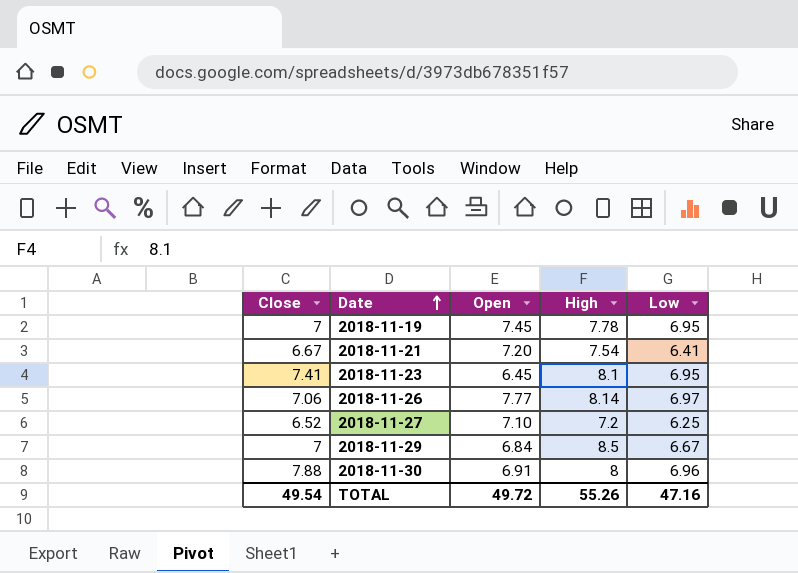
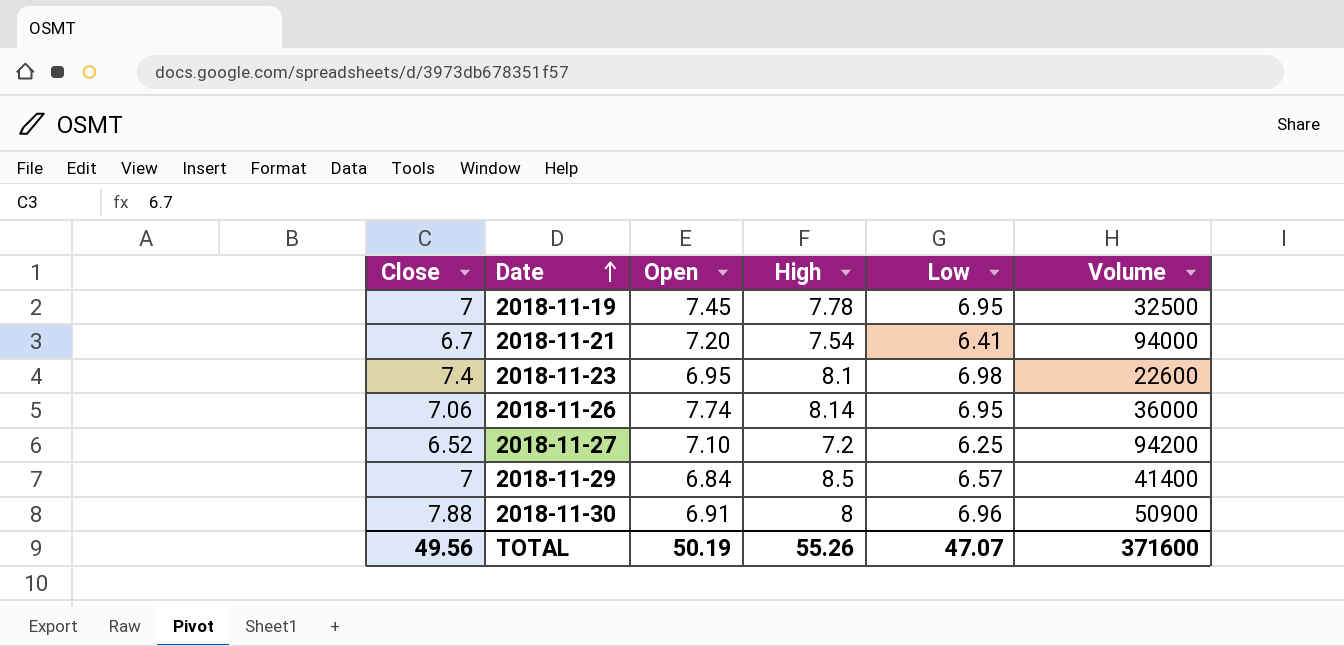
column Volume | position: none -> 6
2018-11-21 | Close: 6.67 -> 6.7
2018-11-23 | Close: 7.41 -> 7.4
2018-11-23 | Open: 6.45 -> 6.95
2018-11-23 | Low: 6.95 -> 6.98
2018-11-26 | Open: 7.77 -> 7.74
2018-11-26 | Low: 6.97 -> 6.95
2018-11-29 | Low: 6.67 -> 6.57
TOTAL | Close: 49.54 -> 49.56
TOTAL | Open: 49.72 -> 50.19
TOTAL | Low: 47.16 -> 47.07

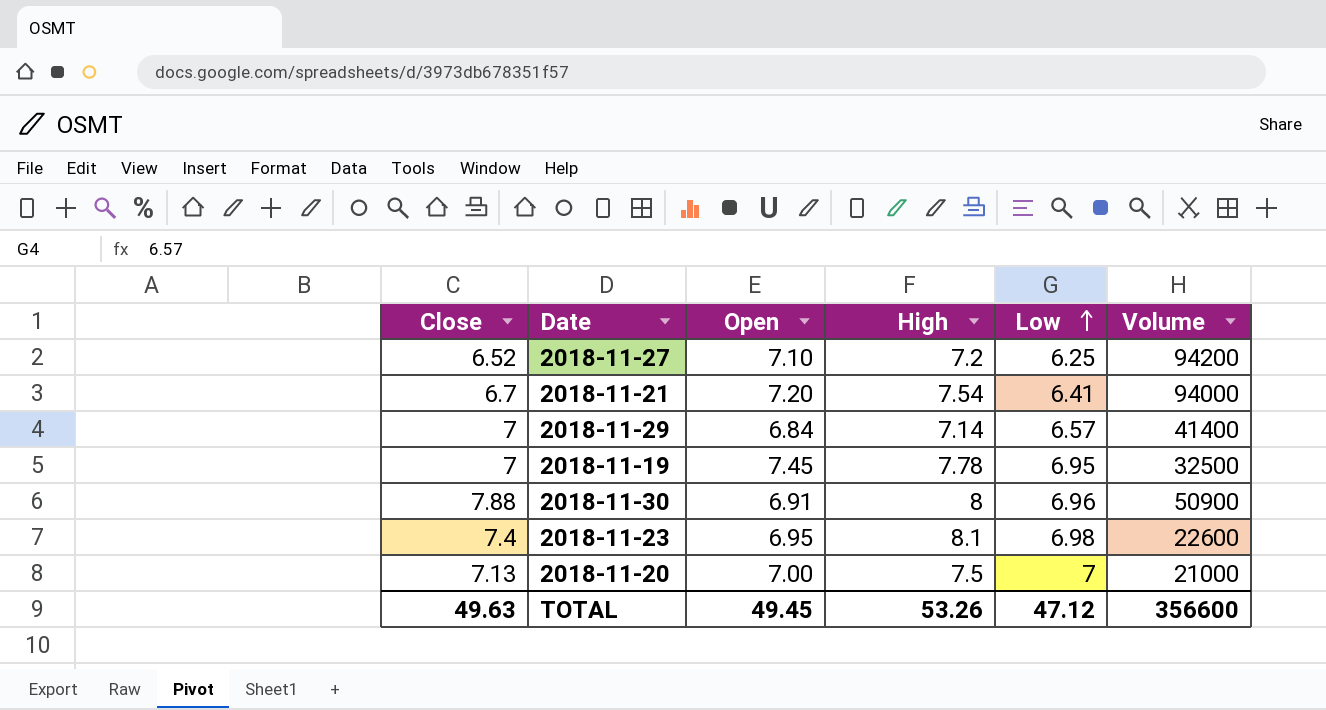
row order: Date ascending -> Low ascending
row 2018-11-26: 7.06 | 7.74 | 8.14 | 6.95 | 36000 -> none
2018-11-29 | High: 8.5 -> 7.14
row 2018-11-20: none -> 7.13 | 7.00 | 7.5 | 7 | 21000
TOTAL | Close: 49.56 -> 49.63
TOTAL | Open: 50.19 -> 49.45
TOTAL | High: 55.26 -> 53.26
TOTAL | Low: 47.07 -> 47.12
TOTAL | Volume: 371600 -> 356600

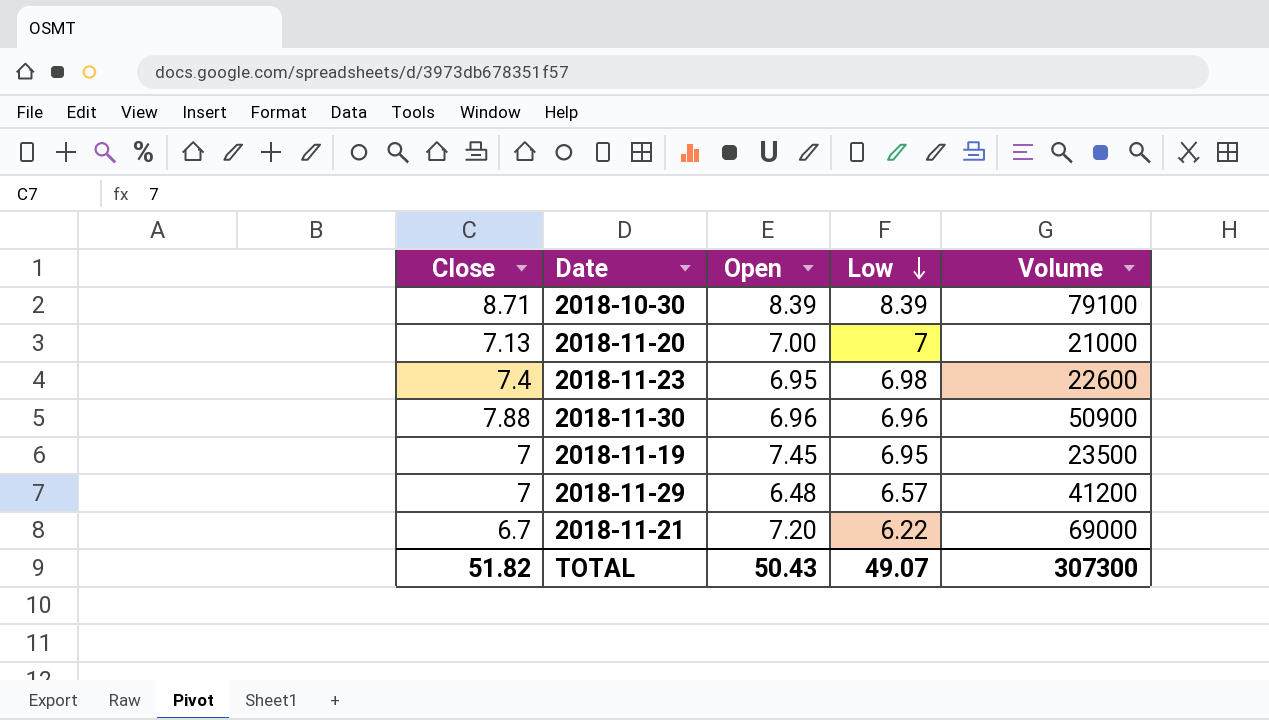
row order: Low ascending -> Low descending
column High | position: 4 -> none
row 2018-11-27: 6.52 | 7.10 | 7.2 | 6.25 | 94200 -> none
row 2018-10-30: none -> 8.71 | 8.39 | 8.39 | 79100
2018-11-30 | Open: 6.91 -> 6.96
2018-11-19 | Volume: 32500 -> 23500
2018-11-29 | Open: 6.84 -> 6.48
2018-11-29 | Volume: 41400 -> 41200
2018-11-21 | Low: 6.41 -> 6.22
2018-11-21 | Volume: 94000 -> 69000
TOTAL | Close: 49.63 -> 51.82
TOTAL | Open: 49.45 -> 50.43
TOTAL | Low: 47.12 -> 49.07
TOTAL | Volume: 356600 -> 307300

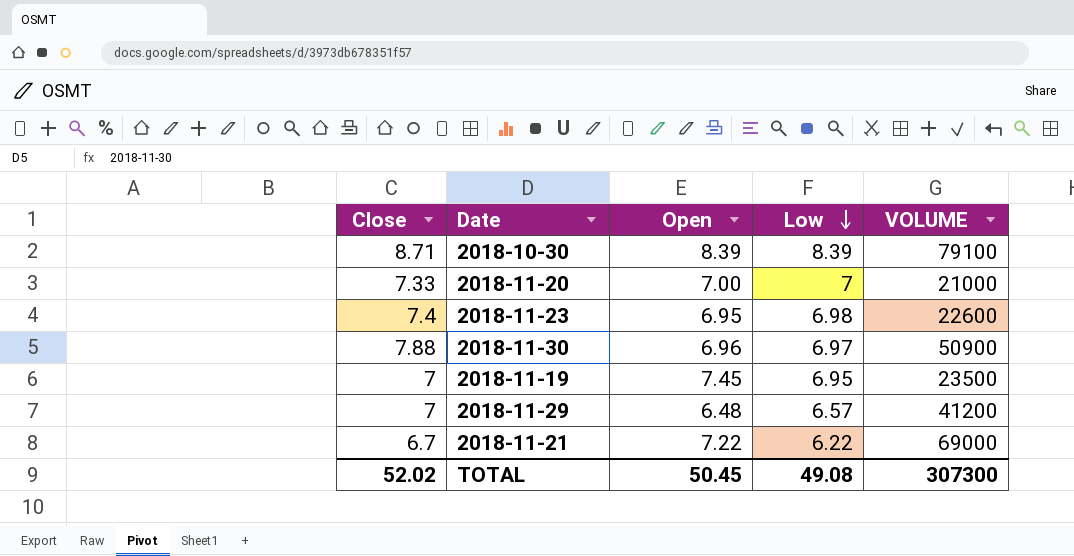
column name: Volume -> VOLUME
2018-11-20 | Close: 7.13 -> 7.33
2018-11-30 | Low: 6.96 -> 6.97
2018-11-21 | Open: 7.20 -> 7.22
TOTAL | Close: 51.82 -> 52.02
TOTAL | Open: 50.43 -> 50.45
TOTAL | Low: 49.07 -> 49.08

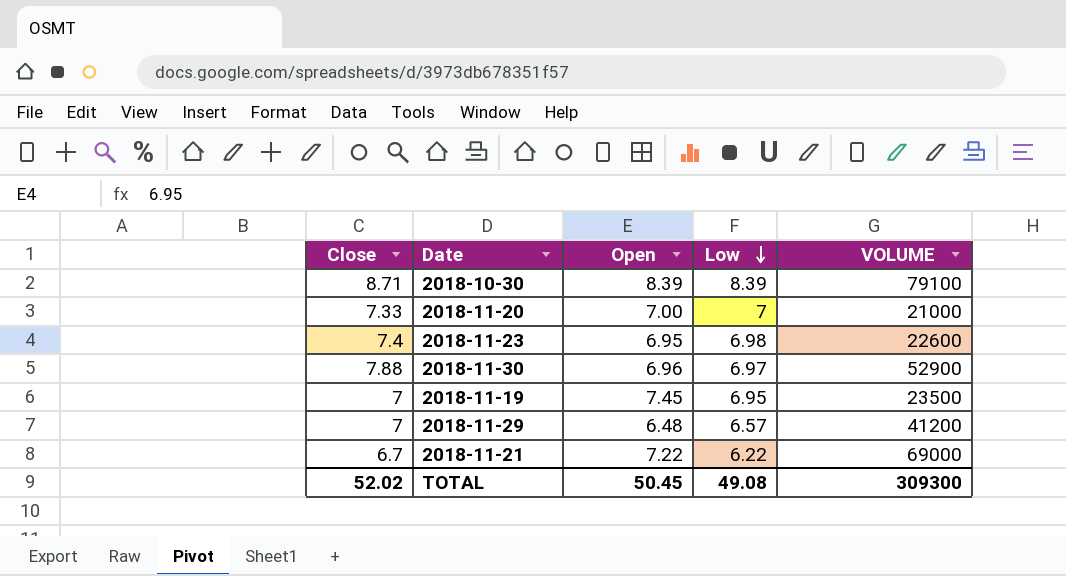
2018-11-30 | VOLUME: 50900 -> 52900
TOTAL | VOLUME: 307300 -> 309300

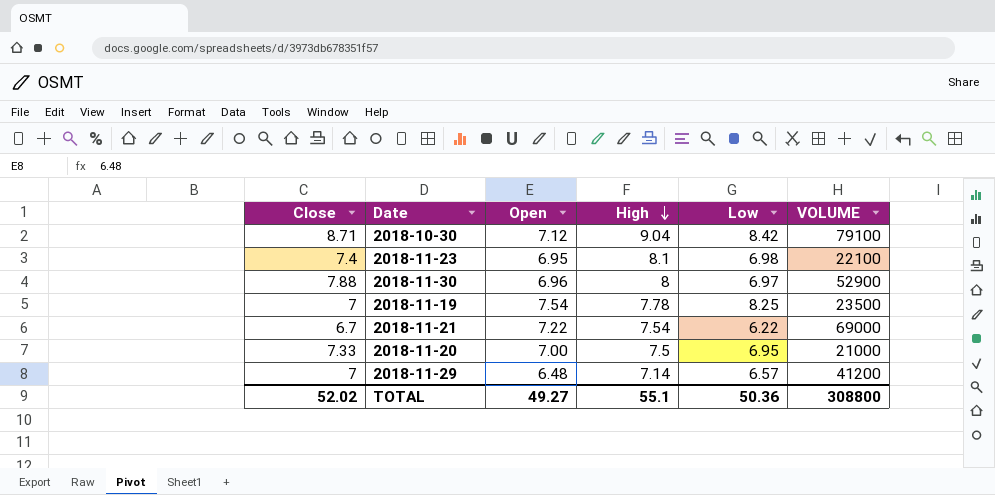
row order: Low descending -> High descending
column High | position: none -> 4
2018-10-30 | Open: 8.39 -> 7.12
2018-10-30 | Low: 8.39 -> 8.42
2018-11-23 | VOLUME: 22600 -> 22100
2018-11-19 | Open: 7.45 -> 7.54
2018-11-19 | Low: 6.95 -> 8.25
2018-11-20 | Low: 7 -> 6.95
TOTAL | Open: 50.45 -> 49.27
TOTAL | Low: 49.08 -> 50.36
TOTAL | VOLUME: 309300 -> 308800

